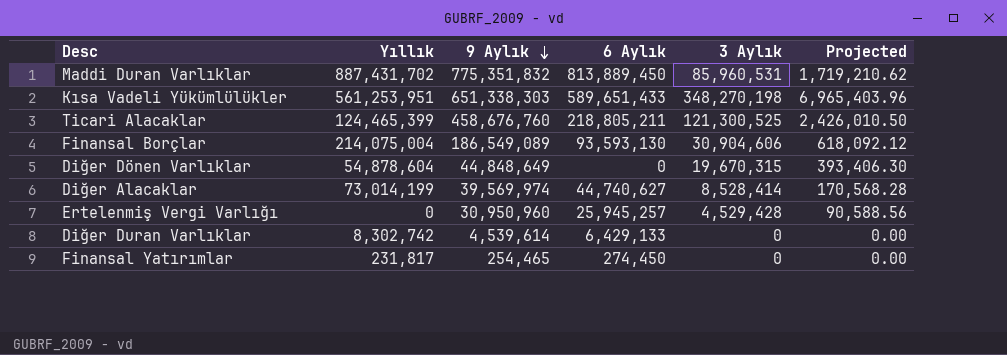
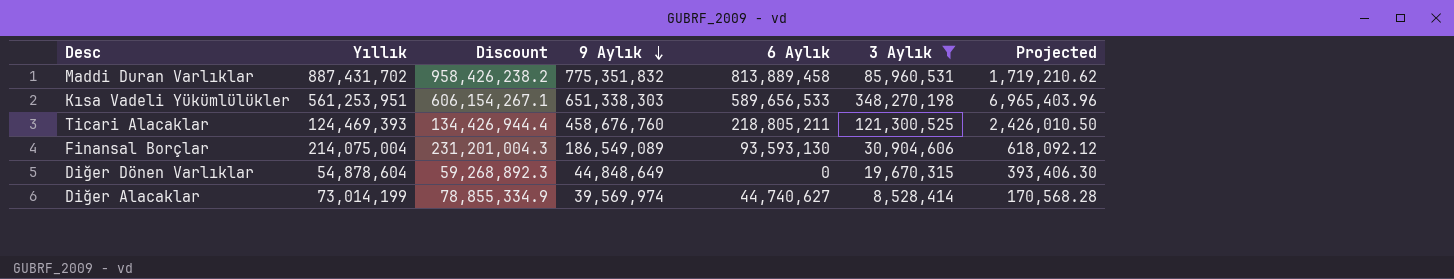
filter: none -> 3 Aylık >= 8,528,414
column Discount | formula: none -> [Yıllık] * 1.08
Maddi Duran Varlıklar | 6 Aylık: 813,889,450 -> 813,889,458
Kısa Vadeli Yükümlülükler | 6 Aylık: 589,651,433 -> 589,656,533
Ticari Alacaklar | Yıllık: 124,465,399 -> 124,469,393

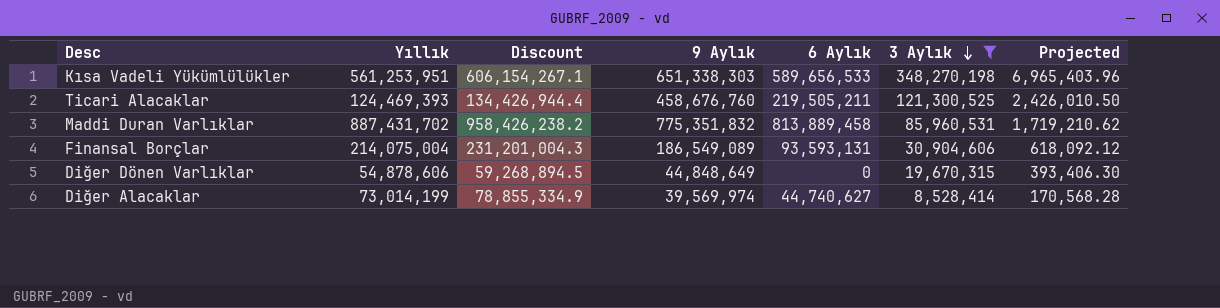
row order: 9 Aylık descending -> 3 Aylık descending
Ticari Alacaklar | 6 Aylık: 218,805,211 -> 219,505,211
Finansal Borçlar | 6 Aylık: 93,593,130 -> 93,593,131
Diğer Dönen Varlıklar | Yıllık: 54,878,604 -> 54,878,606
Diğer Dönen Varlıklar | Discount: 59,268,892.3 -> 59,268,894.5

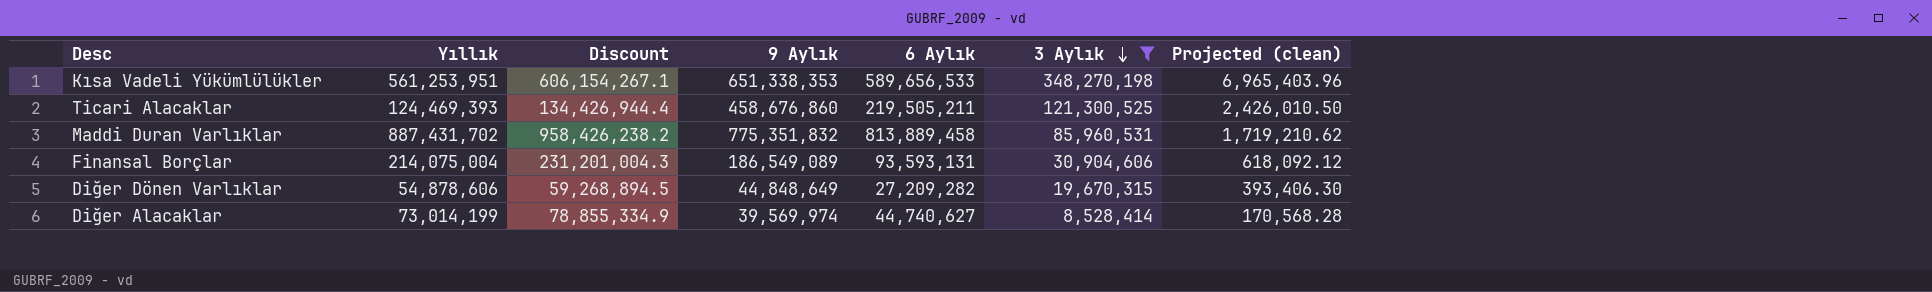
column name: Projected -> Projected (clean)
Kısa Vadeli Yükümlülükler | 9 Aylık: 651,338,303 -> 651,338,353
Ticari Alacaklar | 9 Aylık: 458,676,760 -> 458,676,860
Diğer Dönen Varlıklar | 6 Aylık: 0 -> 27,209,282

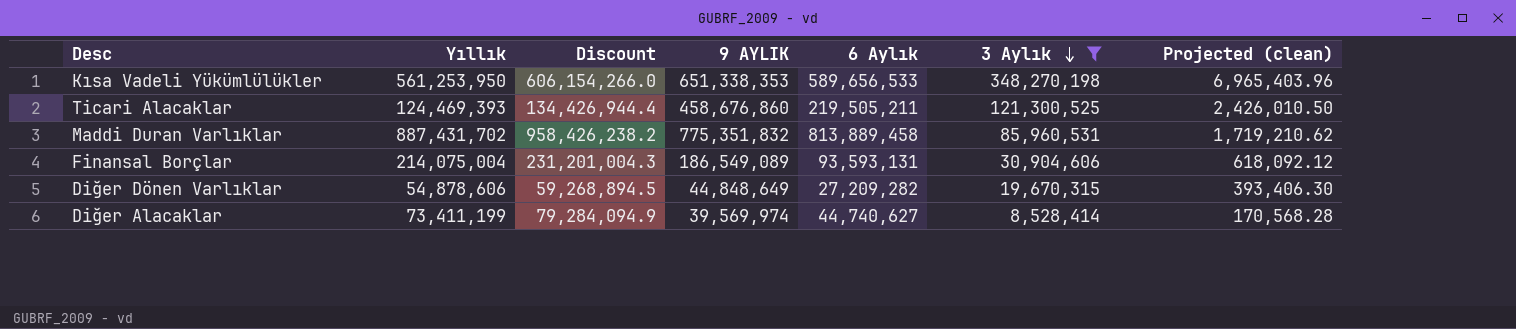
column name: 9 Aylık -> 9 AYLIK
Kısa Vadeli Yükümlülükler | Yıllık: 561,253,951 -> 561,253,950
Kısa Vadeli Yükümlülükler | Discount: 606,154,267.1 -> 606,154,266.0
Diğer Alacaklar | Yıllık: 73,014,199 -> 73,411,199
Diğer Alacaklar | Discount: 78,855,334.9 -> 79,284,094.9

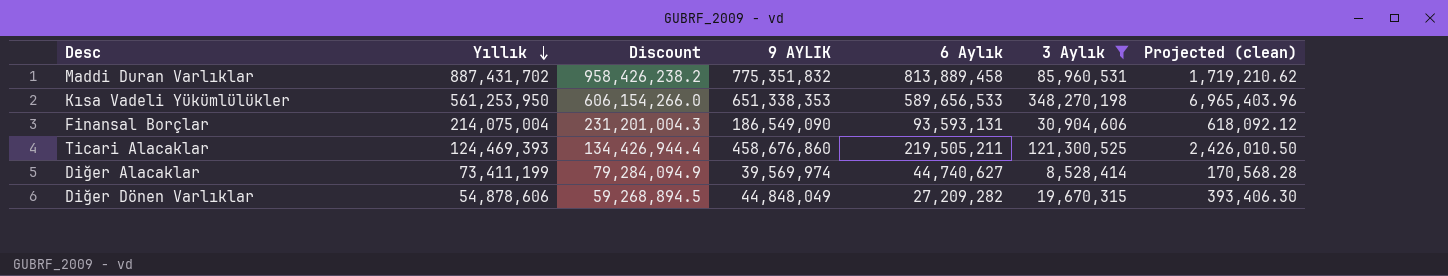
row order: 3 Aylık descending -> Yıllık descending
Finansal Borçlar | 9 AYLIK: 186,549,089 -> 186,549,090
Diğer Dönen Varlıklar | 9 AYLIK: 44,848,649 -> 44,848,049

